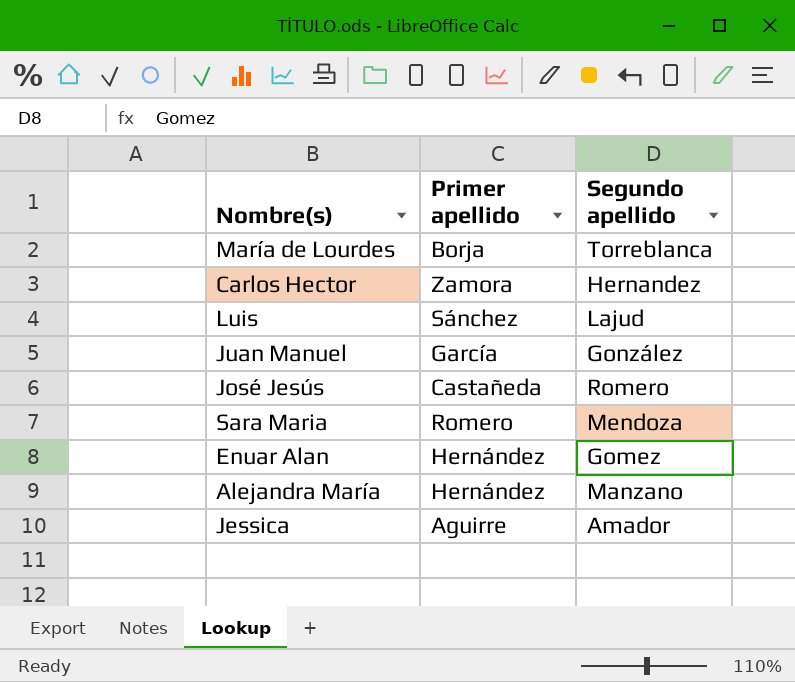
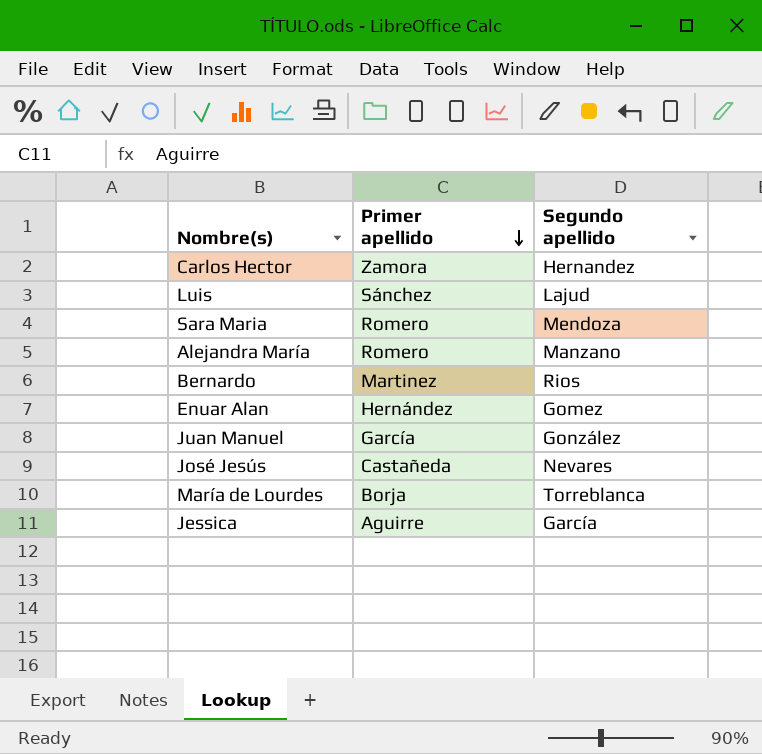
row order: none -> Primer apellido descending
Alejandra María | Primer apellido: Hernández -> Romero
row Bernardo: none -> Martinez | Rios
José Jesús | Segundo apellido: Romero -> Nevares
Jessica | Segundo apellido: Amador -> García

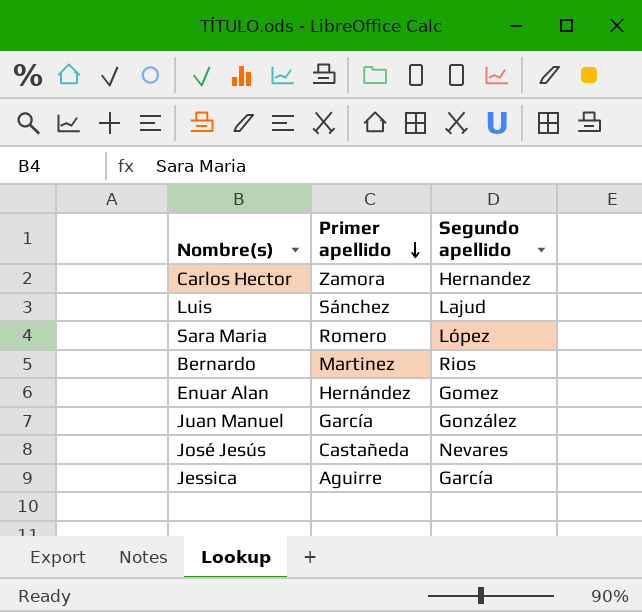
row Alejandra María: Romero | Manzano -> none
row María de Lourdes: Borja | Torreblanca -> none
Sara Maria | Segundo apellido: Mendoza -> López

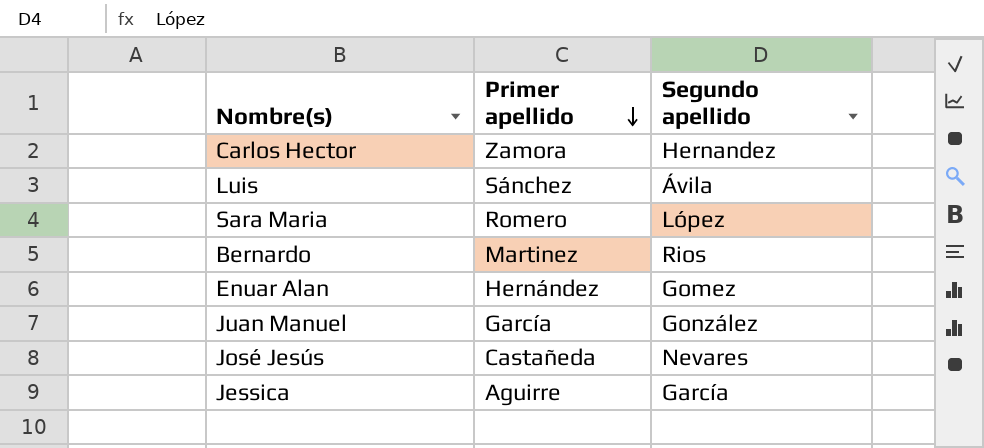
Luis | Segundo apellido: Lajud -> Ávila

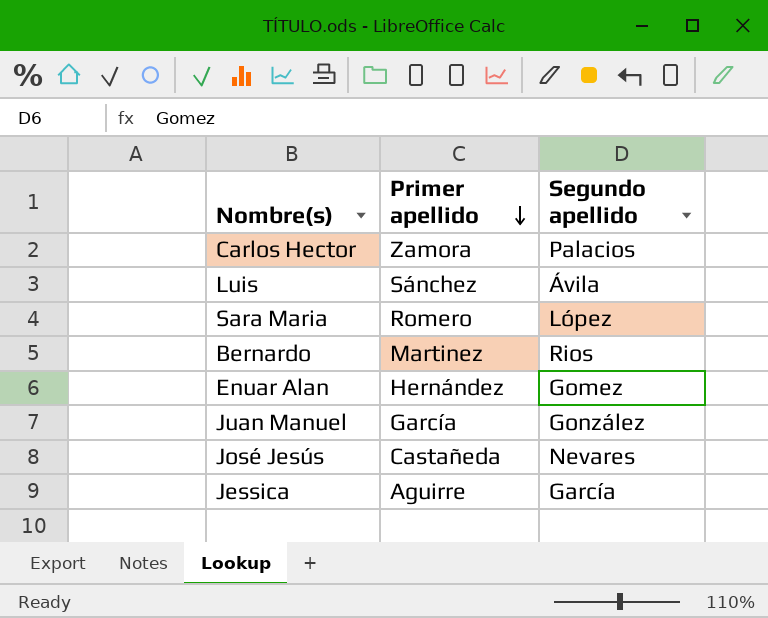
Carlos Hector | Segundo apellido: Hernandez -> Palacios

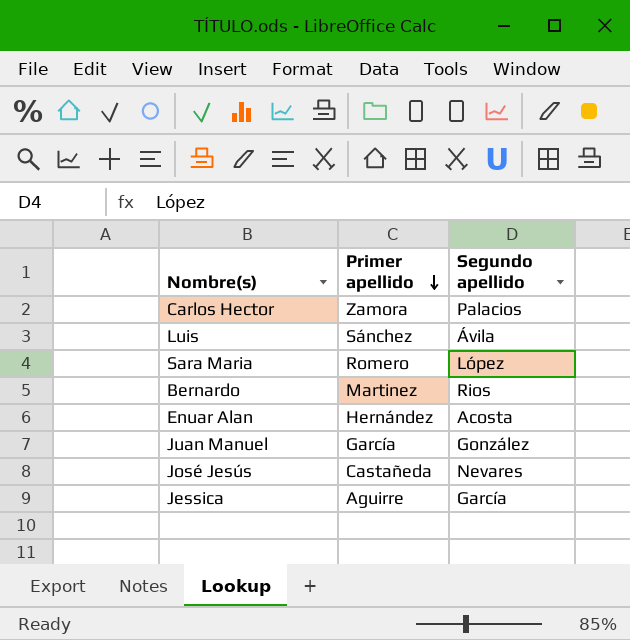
Enuar Alan | Segundo apellido: Gomez -> Acosta

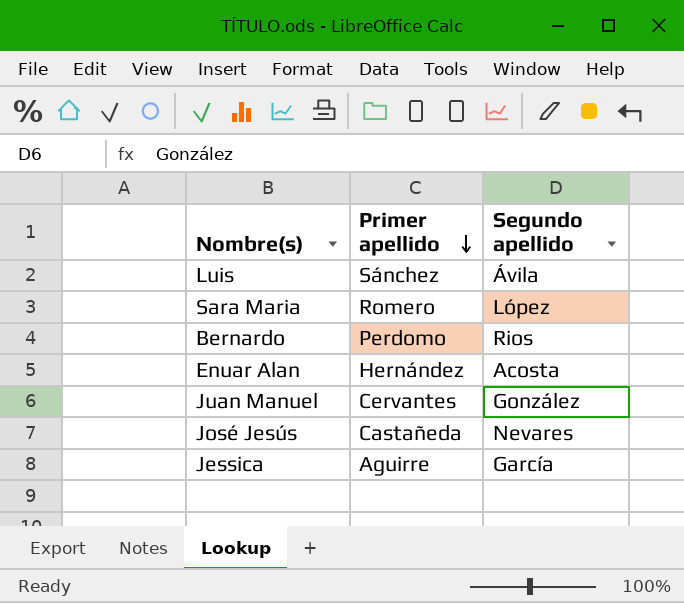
row Carlos Hector: Zamora | Palacios -> none
Bernardo | Primer apellido: Martinez -> Perdomo
Juan Manuel | Primer apellido: García -> Cervantes

